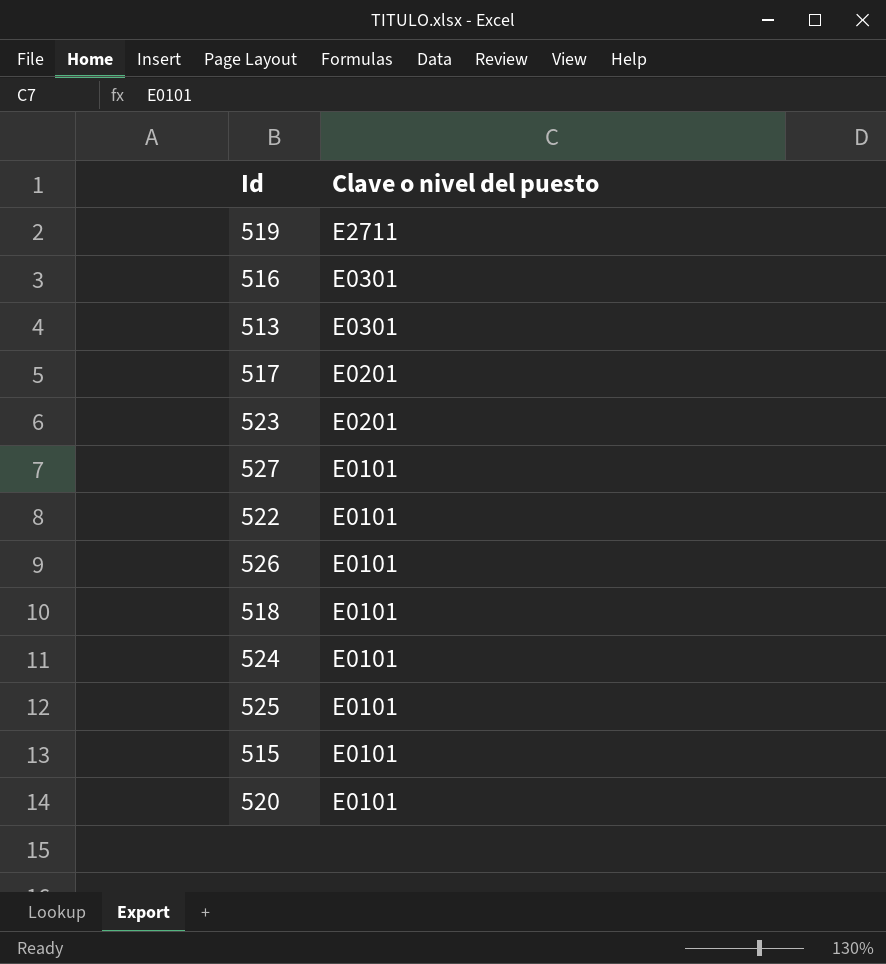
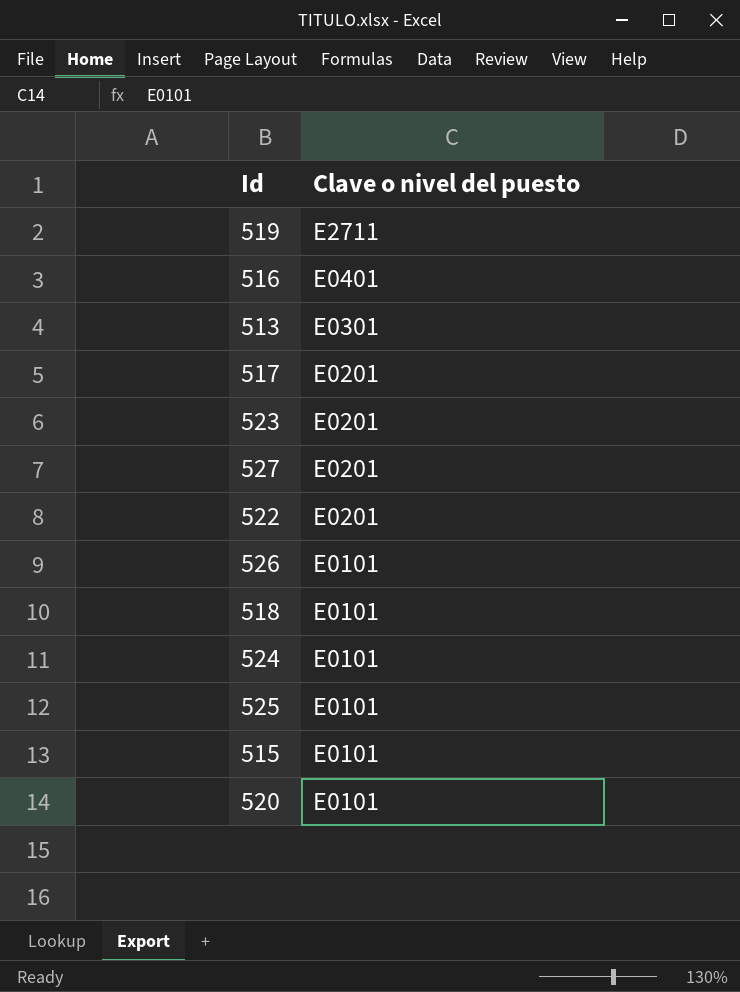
516 | Clave o nivel del puesto: E0301 -> E0401
527 | Clave o nivel del puesto: E0101 -> E0201
522 | Clave o nivel del puesto: E0101 -> E0201

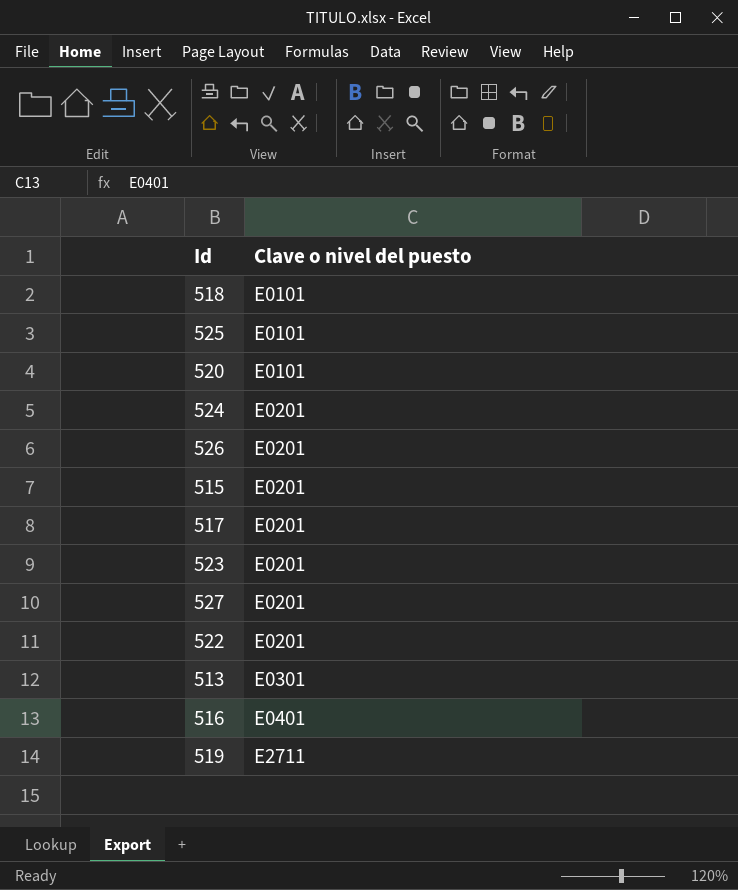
row order: Clave o nivel del puesto descending -> Clave o nivel del puesto ascending
524 | Clave o nivel del puesto: E0101 -> E0201
526 | Clave o nivel del puesto: E0101 -> E0201
515 | Clave o nivel del puesto: E0101 -> E0201

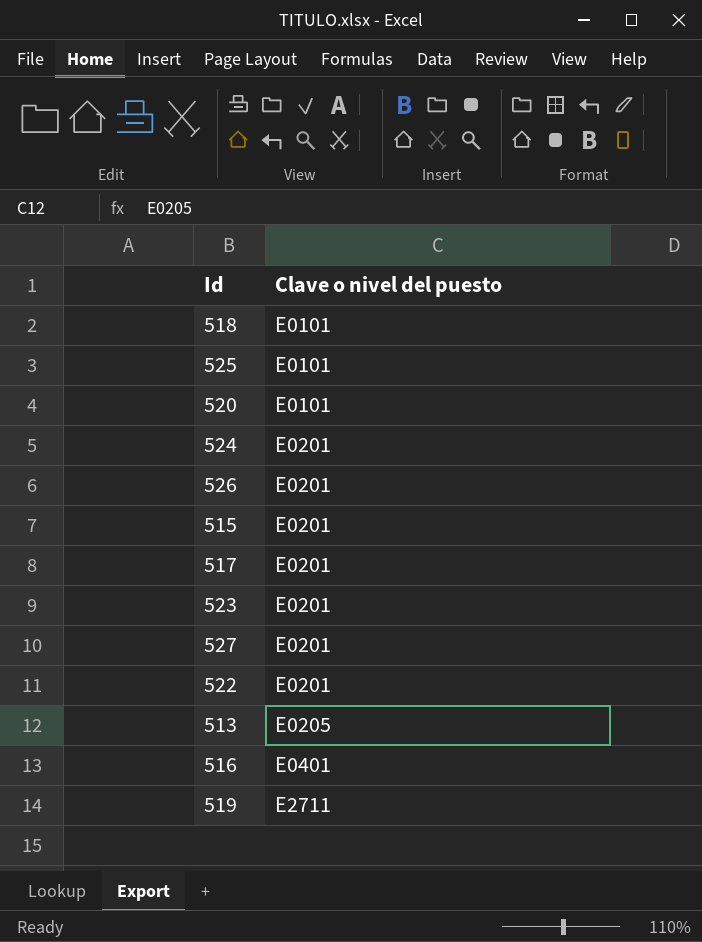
513 | Clave o nivel del puesto: E0301 -> E0205

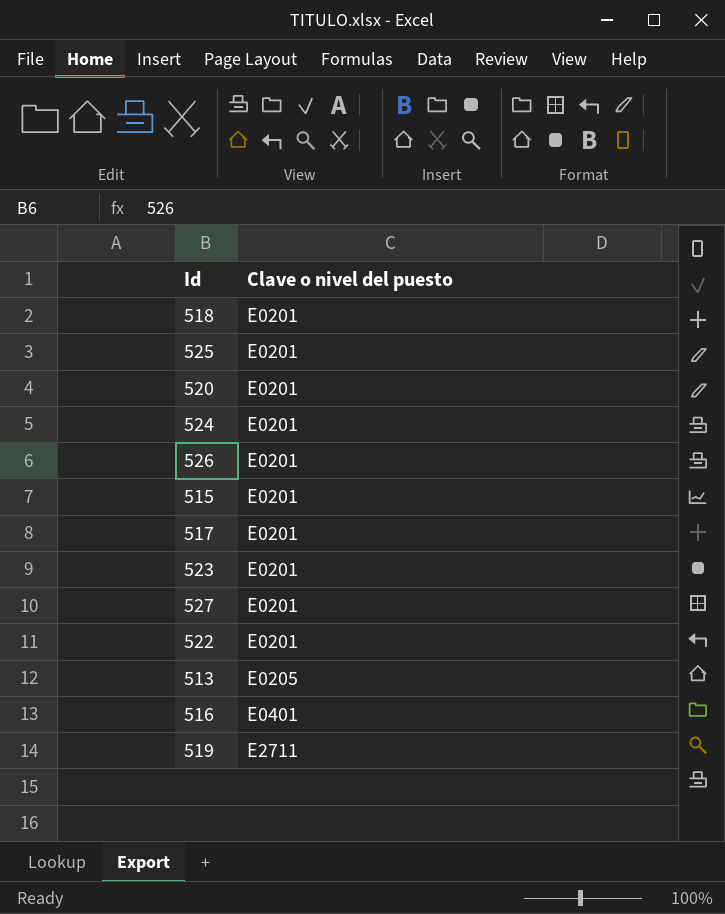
518 | Clave o nivel del puesto: E0101 -> E0201
525 | Clave o nivel del puesto: E0101 -> E0201
520 | Clave o nivel del puesto: E0101 -> E0201

